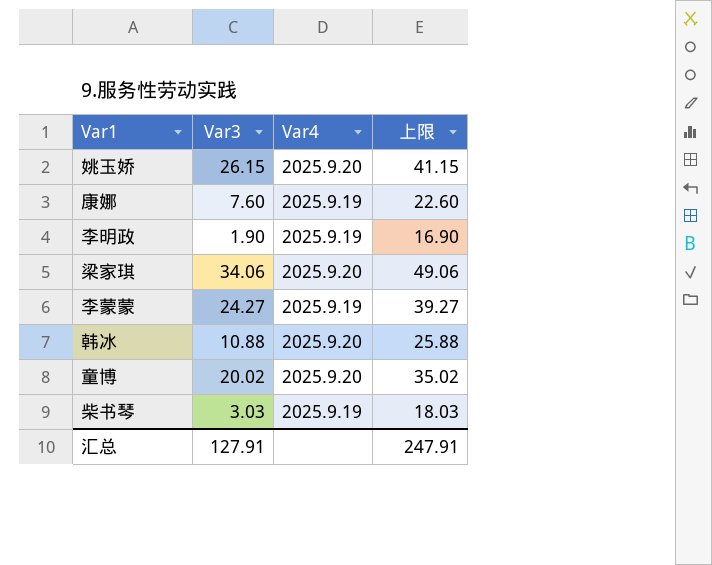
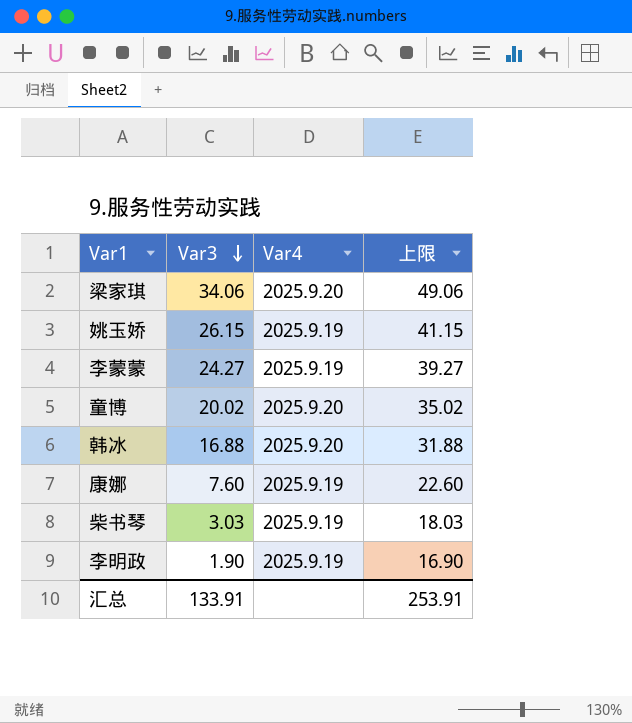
row order: none -> Var3 descending
姚玉娇 | Var4: 2025.9.20 -> 2025.9.19
韩冰 | Var3: 10.88 -> 16.88
韩冰 | 上限: 25.88 -> 31.88
汇总 | Var3: 127.91 -> 133.91
汇总 | 上限: 247.91 -> 253.91

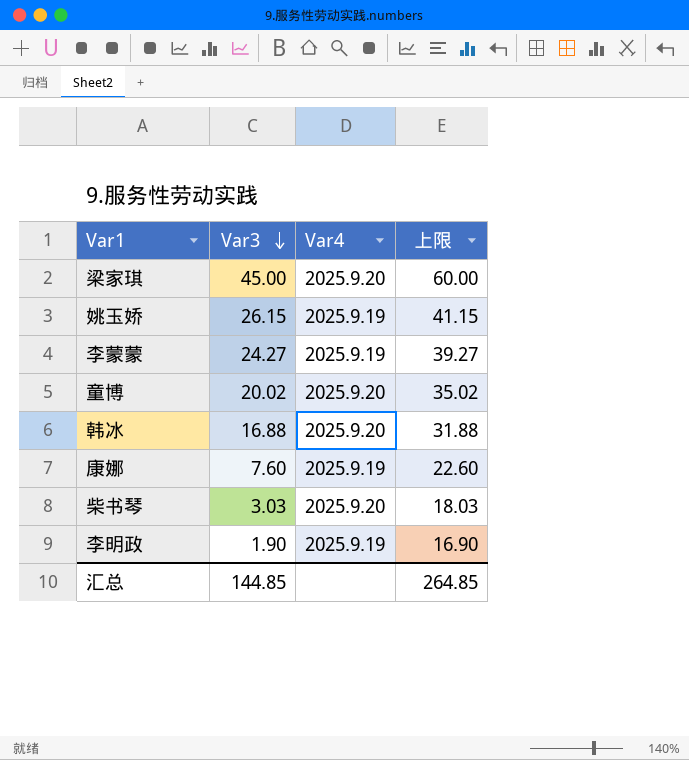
梁家琪 | Var3: 34.06 -> 45.00
梁家琪 | 上限: 49.06 -> 60.00
柴书琴 | Var4: 2025.9.19 -> 2025.9.20
汇总 | Var3: 133.91 -> 144.85
汇总 | 上限: 253.91 -> 264.85

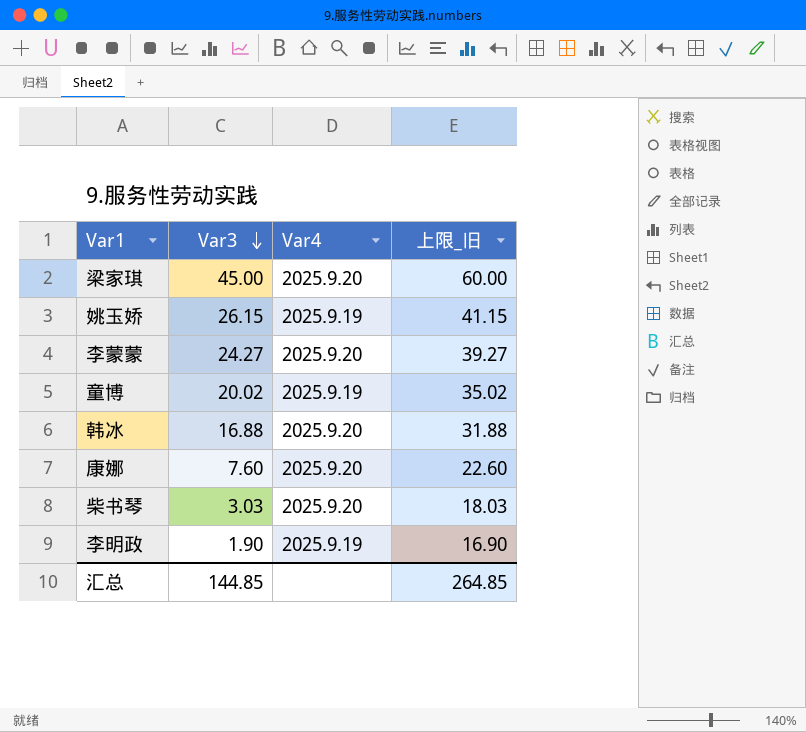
column name: 上限 -> 上限_旧
李蒙蒙 | Var4: 2025.9.19 -> 2025.9.20
童博 | Var4: 2025.9.20 -> 2025.9.19
康娜 | Var4: 2025.9.19 -> 2025.9.20

